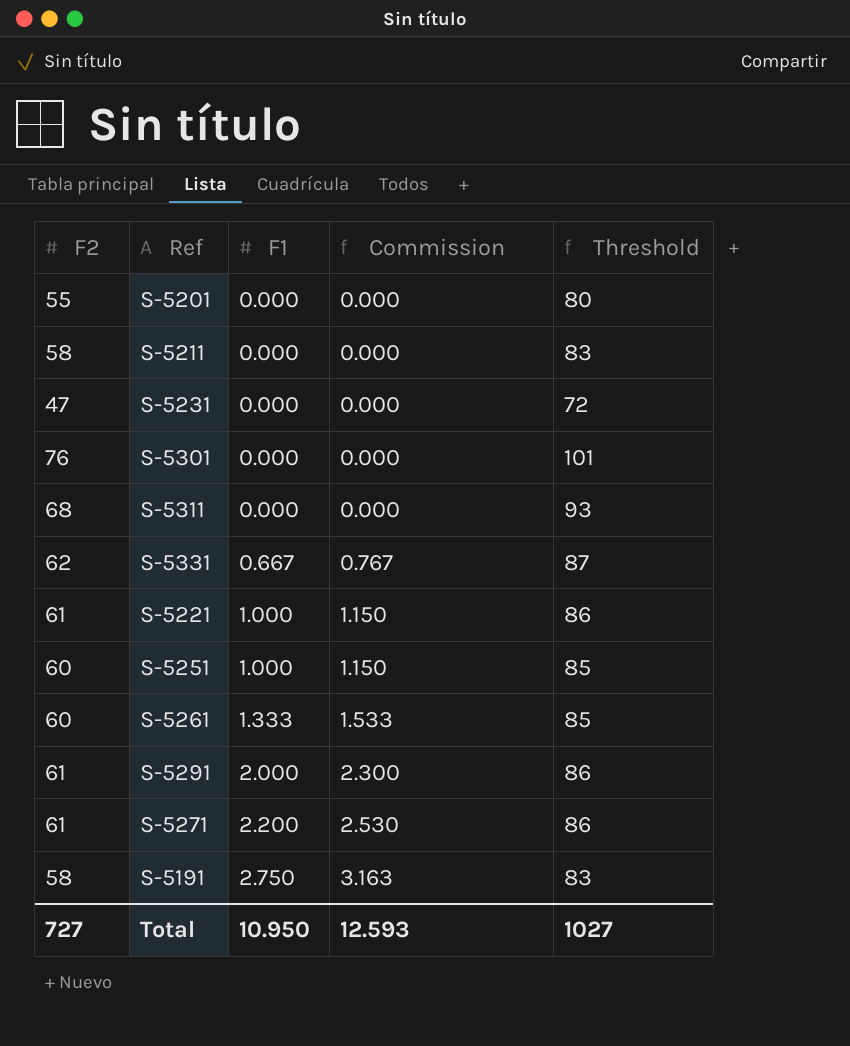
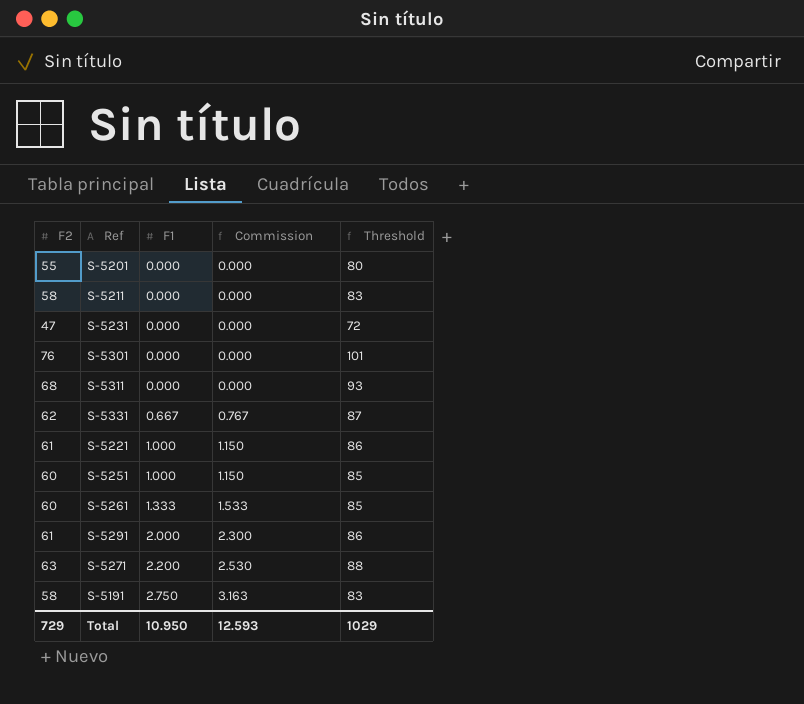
S-5271 | F2: 61 -> 63
S-5271 | Threshold: 86 -> 88
Total | F2: 727 -> 729
Total | Threshold: 1027 -> 1029

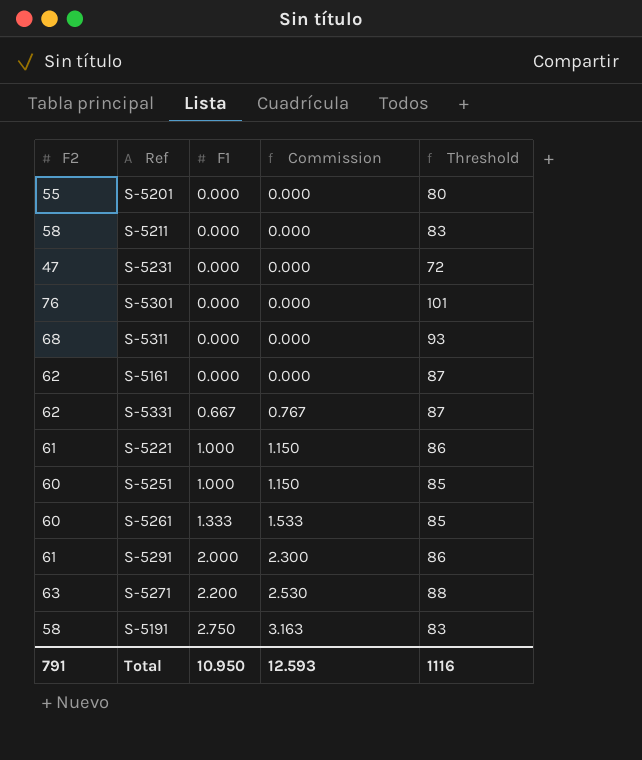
row S-5161: none -> 62 | 0.000 | 0.000 | 87
Total | F2: 729 -> 791
Total | Threshold: 1029 -> 1116

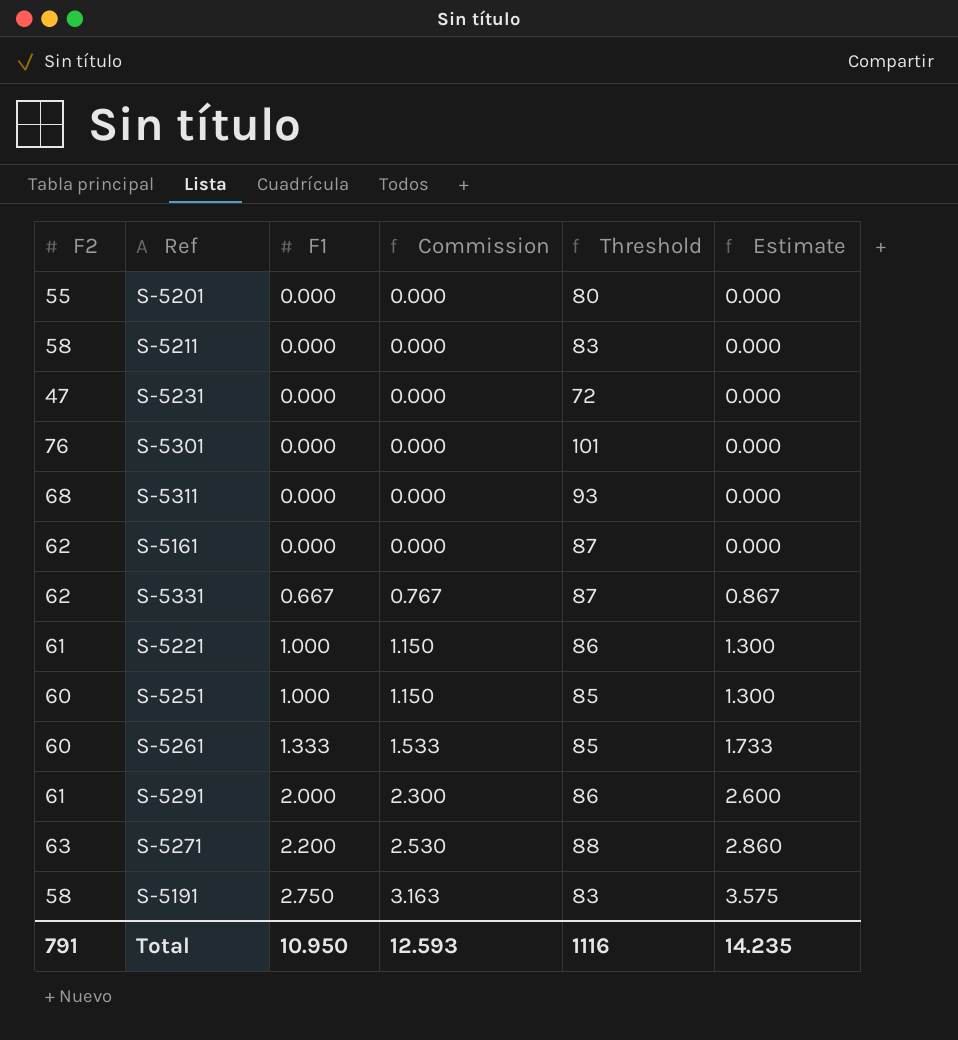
column Estimate | formula: none -> [F1] * 1.3

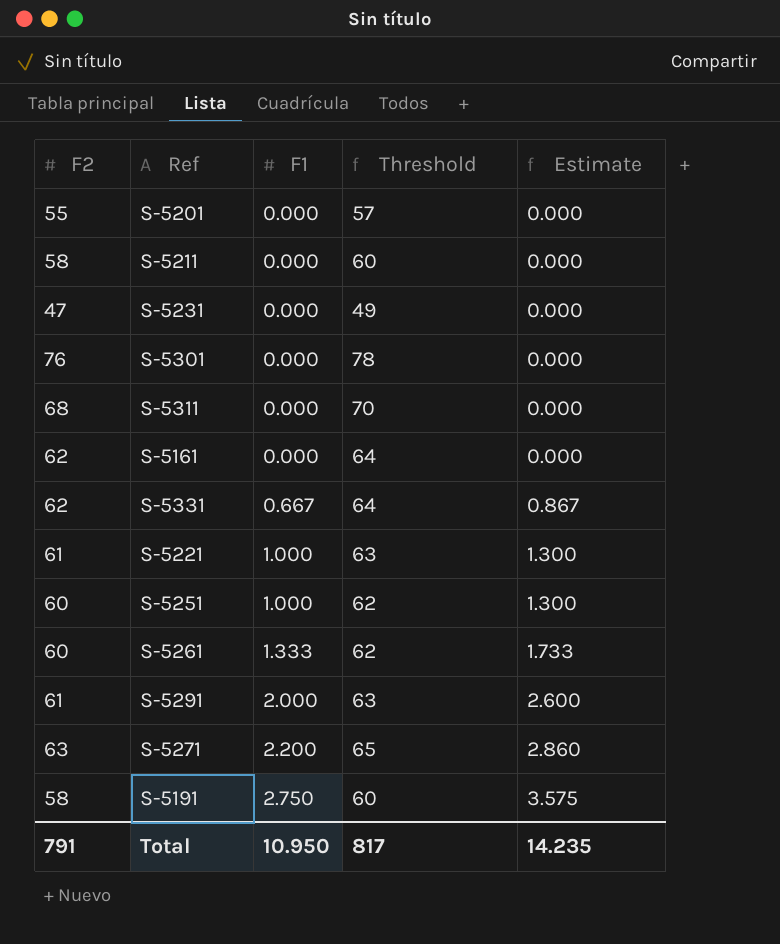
column Commission | formula: [F1] * 1.15 -> none
column Threshold | formula: [F2] + 25 -> [F2] + 2
Total | Threshold: 1116 -> 817

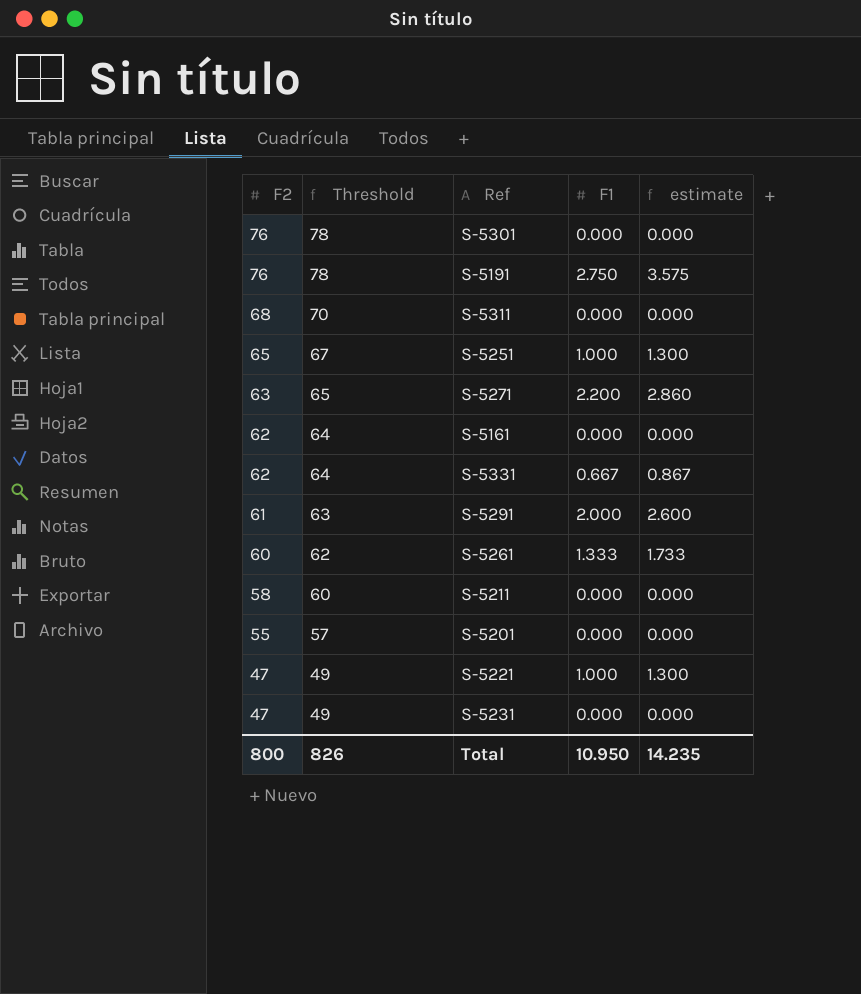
row order: F1 ascending -> F2 descending
column Threshold | position: 4 -> 2
column name: Estimate -> estimate
S-5191 | F2: 58 -> 76
S-5191 | Threshold: 60 -> 78
S-5251 | F2: 60 -> 65
S-5251 | Threshold: 62 -> 67
S-5221 | F2: 61 -> 47
S-5221 | Threshold: 63 -> 49
Total | F2: 791 -> 800
Total | Threshold: 817 -> 826

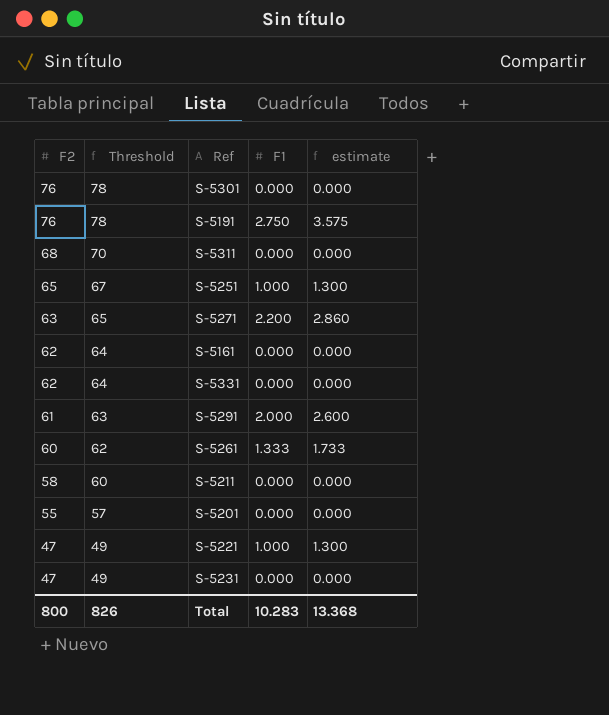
S-5331 | F1: 0.667 -> 0.000
S-5331 | estimate: 0.867 -> 0.000
Total | F1: 10.950 -> 10.283
Total | estimate: 14.235 -> 13.368

